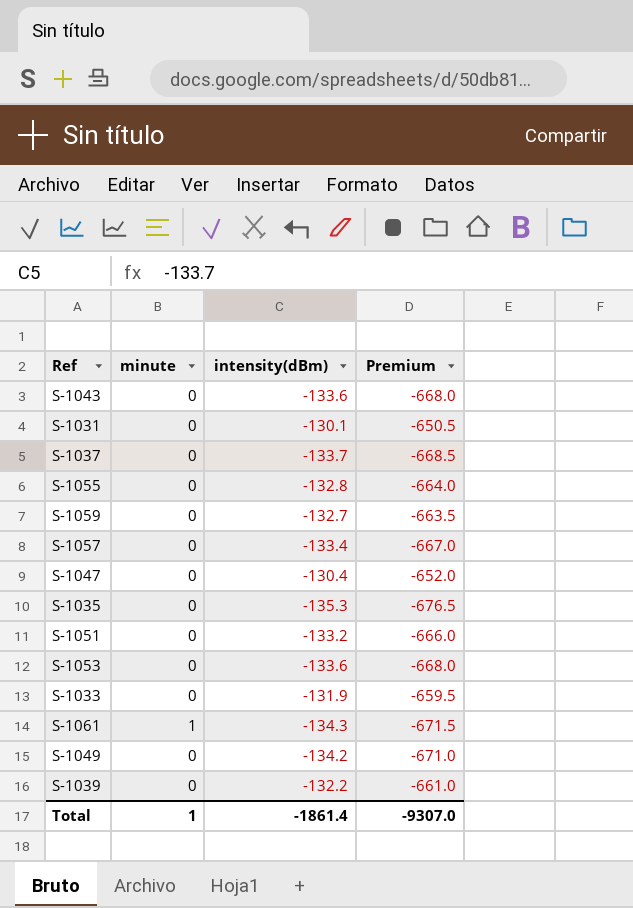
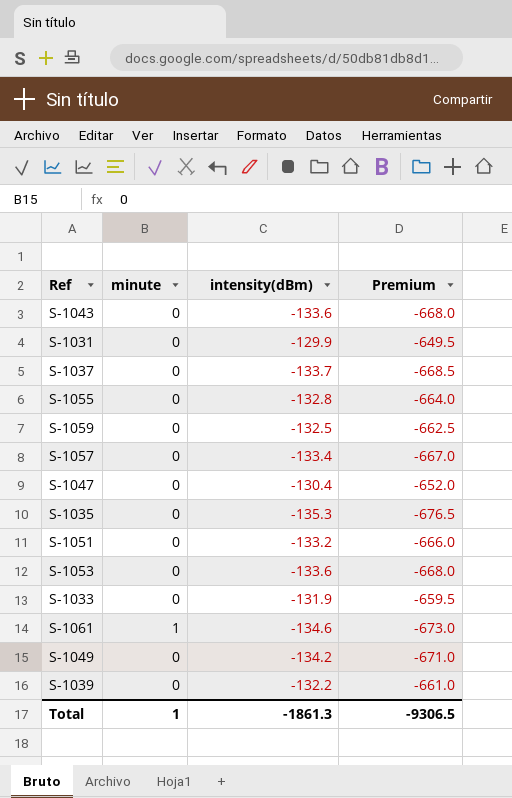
S-1031 | intensity(dBm): -130.1 -> -129.9
S-1031 | Premium: -650.5 -> -649.5
S-1059 | intensity(dBm): -132.7 -> -132.5
S-1059 | Premium: -663.5 -> -662.5
S-1061 | intensity(dBm): -134.3 -> -134.6
S-1061 | Premium: -671.5 -> -673.0
Total | intensity(dBm): -1861.4 -> -1861.3
Total | Premium: -9307.0 -> -9306.5

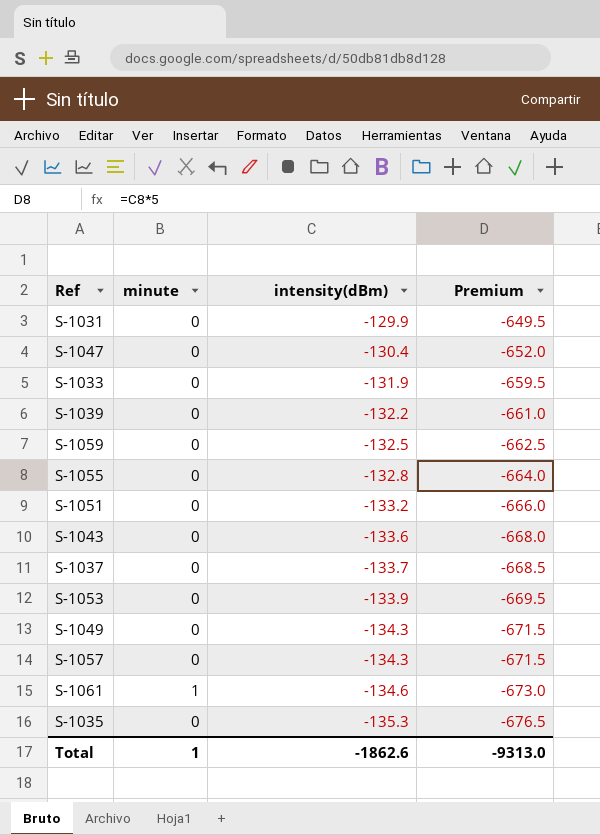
row order: none -> intensity(dBm) descending
S-1053 | intensity(dBm): -133.6 -> -133.9
S-1053 | Premium: -668.0 -> -669.5
S-1049 | intensity(dBm): -134.2 -> -134.3
S-1049 | Premium: -671.0 -> -671.5
S-1057 | intensity(dBm): -133.4 -> -134.3
S-1057 | Premium: -667.0 -> -671.5
Total | intensity(dBm): -1861.3 -> -1862.6
Total | Premium: -9306.5 -> -9313.0

